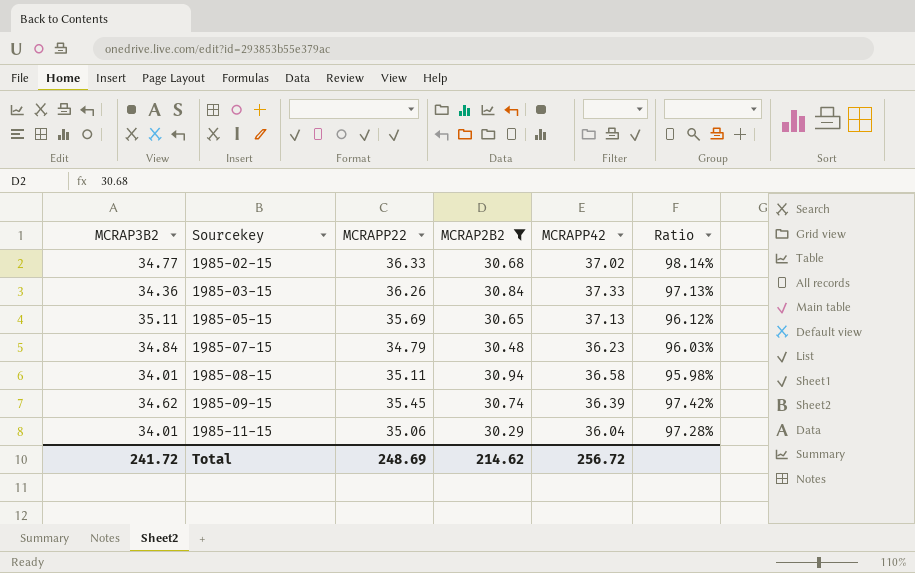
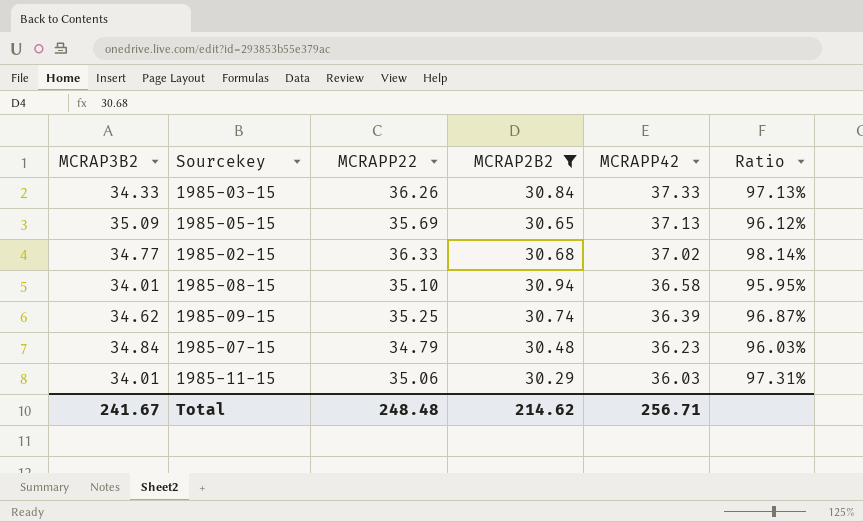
row order: Sourcekey ascending -> MCRAPP42 descending
1985-03-15 | MCRAP3B2: 34.36 -> 34.33
1985-05-15 | MCRAP3B2: 35.11 -> 35.09
1985-08-15 | MCRAPP22: 35.11 -> 35.10
1985-08-15 | Ratio: 95.98% -> 95.95%
1985-09-15 | MCRAPP22: 35.45 -> 35.25
1985-09-15 | Ratio: 97.42% -> 96.87%
1985-11-15 | MCRAPP42: 36.04 -> 36.03
1985-11-15 | Ratio: 97.28% -> 97.31%
Total | MCRAP3B2: 241.72 -> 241.67
Total | MCRAPP22: 248.69 -> 248.48
Total | MCRAPP42: 256.72 -> 256.71

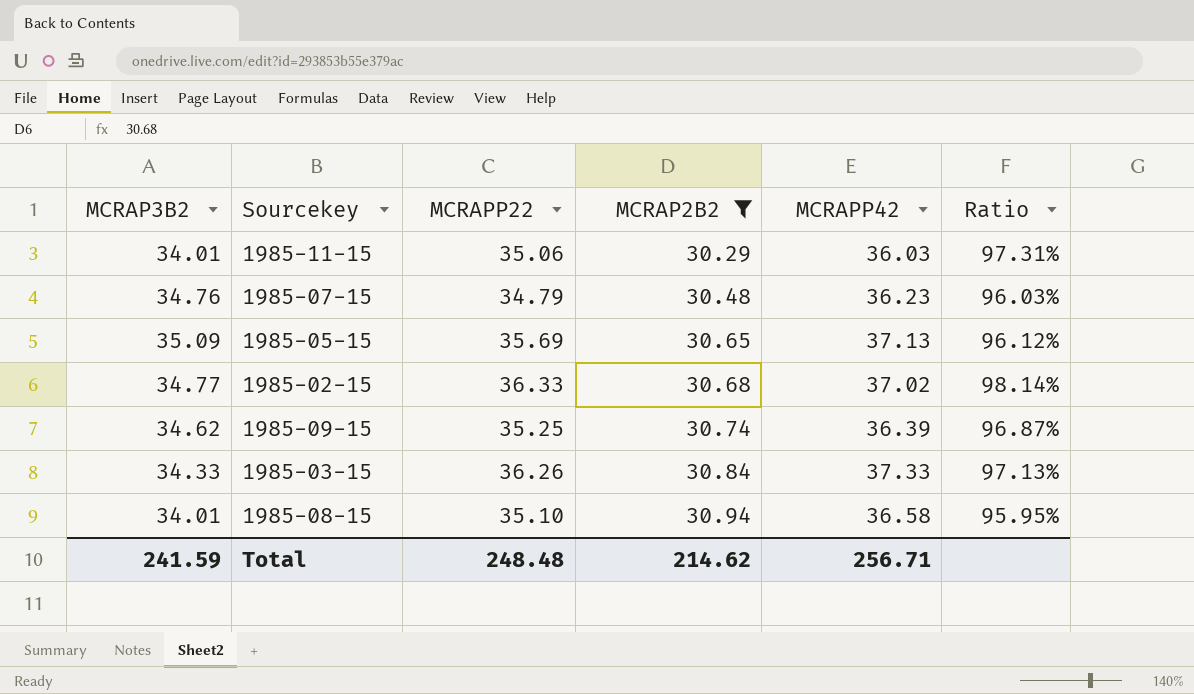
row order: MCRAPP42 descending -> MCRAP2B2 ascending
1985-07-15 | MCRAP3B2: 34.84 -> 34.76
Total | MCRAP3B2: 241.67 -> 241.59

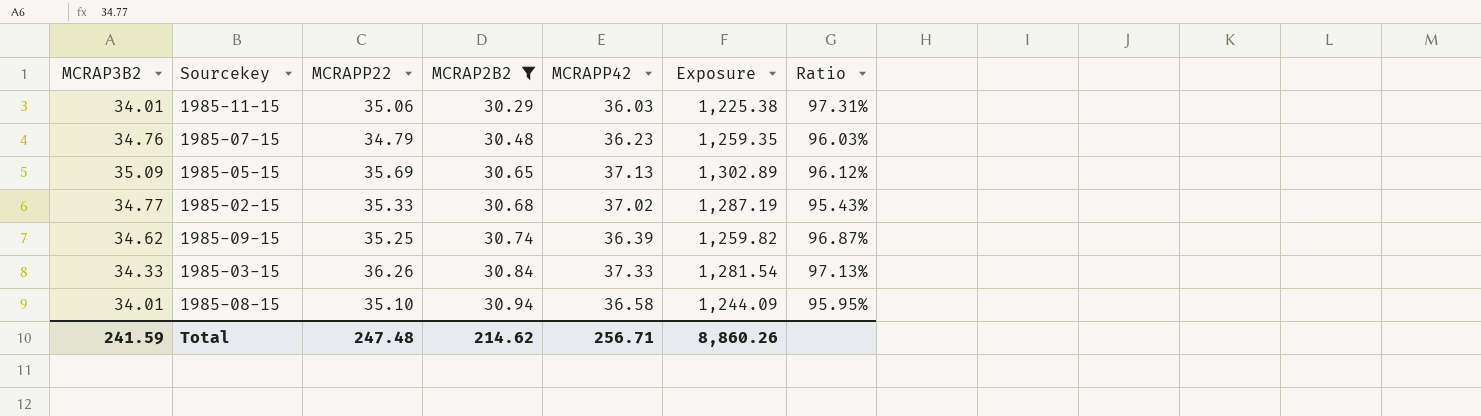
column Exposure | formula: none -> [MCRAP3B2] * [MCRAPP42]
1985-02-15 | MCRAPP22: 36.33 -> 35.33
1985-02-15 | Ratio: 98.14% -> 95.43%
Total | MCRAPP22: 248.48 -> 247.48

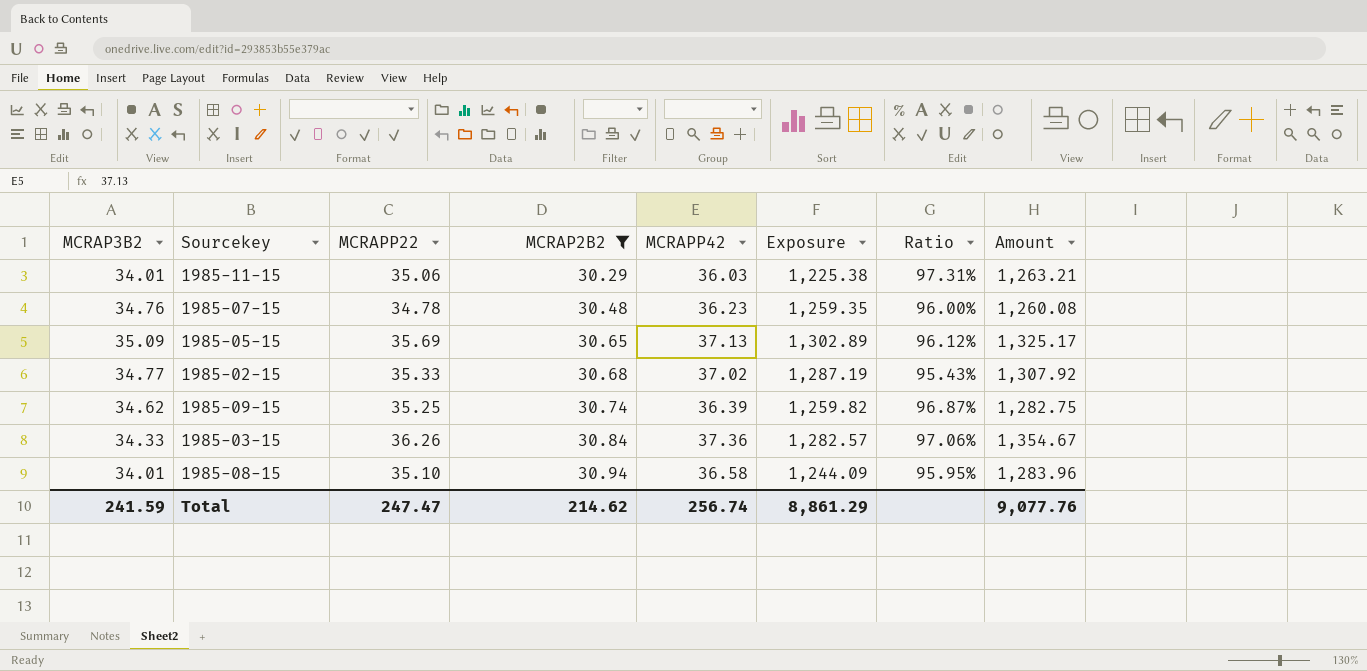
column Amount | formula: none -> [MCRAPP22] * [MCRAPP42]
1985-07-15 | MCRAPP22: 34.79 -> 34.78
1985-07-15 | Ratio: 96.03% -> 96.00%
1985-03-15 | MCRAPP42: 37.33 -> 37.36
1985-03-15 | Exposure: 1,281.54 -> 1,282.57
1985-03-15 | Ratio: 97.13% -> 97.06%
Total | MCRAPP22: 247.48 -> 247.47
Total | MCRAPP42: 256.71 -> 256.74
Total | Exposure: 8,860.26 -> 8,861.29

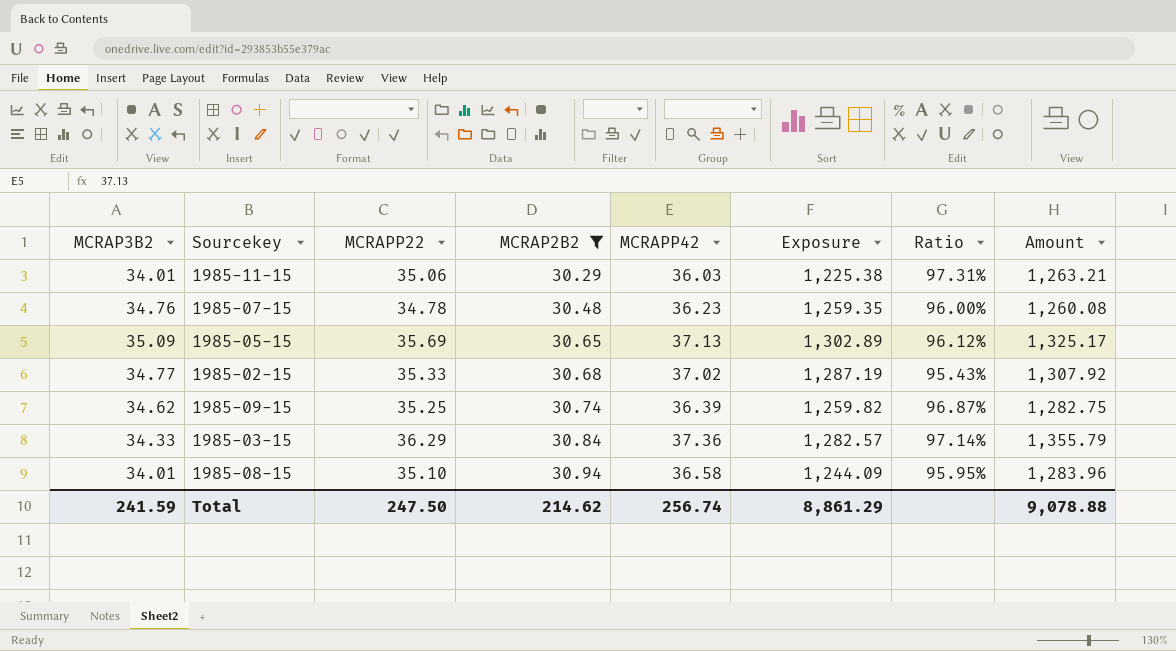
1985-03-15 | MCRAPP22: 36.26 -> 36.29
1985-03-15 | Ratio: 97.06% -> 97.14%
1985-03-15 | Amount: 1,354.67 -> 1,355.79
Total | MCRAPP22: 247.47 -> 247.50
Total | Amount: 9,077.76 -> 9,078.88

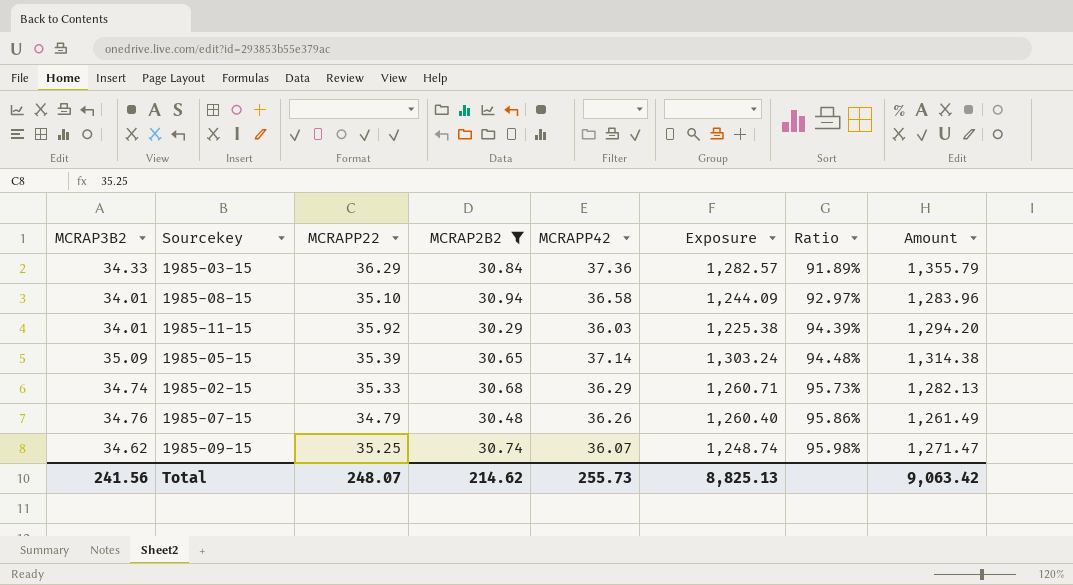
row order: MCRAP2B2 ascending -> Ratio ascending
column Ratio | formula: [MCRAPP22] / [MCRAPP42] -> [MCRAP3B2] / [MCRAPP42]
1985-11-15 | MCRAPP22: 35.06 -> 35.92
1985-11-15 | Amount: 1,263.21 -> 1,294.20
1985-05-15 | MCRAPP22: 35.69 -> 35.39
1985-05-15 | MCRAPP42: 37.13 -> 37.14
1985-05-15 | Exposure: 1,302.89 -> 1,303.24
1985-05-15 | Amount: 1,325.17 -> 1,314.38
1985-02-15 | MCRAP3B2: 34.77 -> 34.74
1985-02-15 | MCRAPP42: 37.02 -> 36.29
1985-02-15 | Exposure: 1,287.19 -> 1,260.71
1985-02-15 | Amount: 1,307.92 -> 1,282.13
1985-07-15 | MCRAPP22: 34.78 -> 34.79
1985-07-15 | MCRAPP42: 36.23 -> 36.26
1985-07-15 | Exposure: 1,259.35 -> 1,260.40
1985-07-15 | Amount: 1,260.08 -> 1,261.49
1985-09-15 | MCRAPP42: 36.39 -> 36.07
1985-09-15 | Exposure: 1,259.82 -> 1,248.74
1985-09-15 | Amount: 1,282.75 -> 1,271.47
Total | MCRAP3B2: 241.59 -> 241.56
Total | MCRAPP22: 247.50 -> 248.07
Total | MCRAPP42: 256.74 -> 255.73
Total | Exposure: 8,861.29 -> 8,825.13
Total | Amount: 9,078.88 -> 9,063.42

